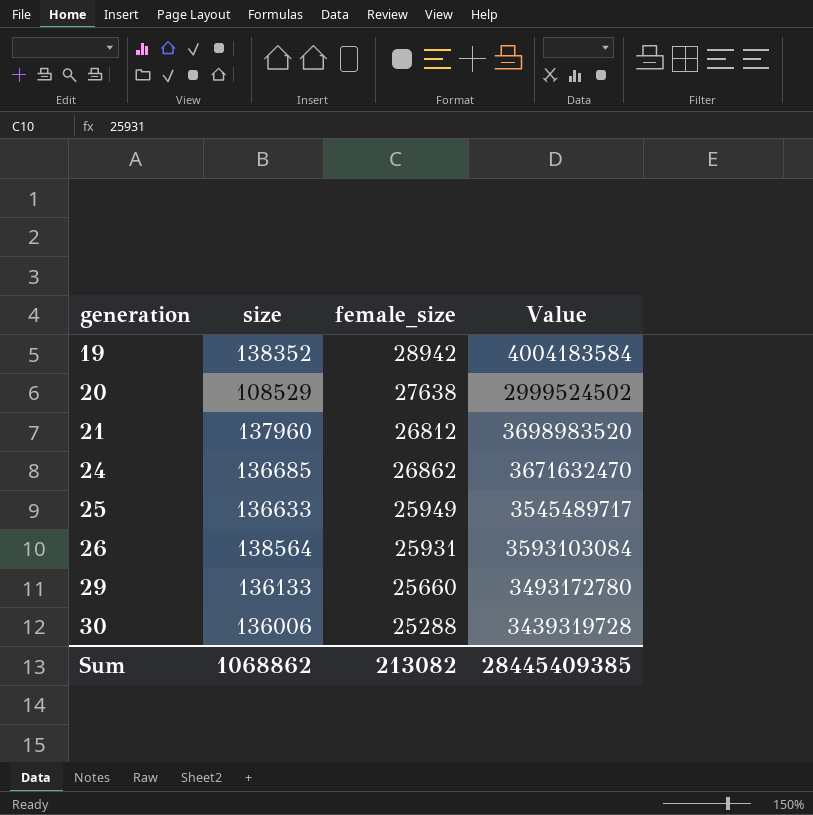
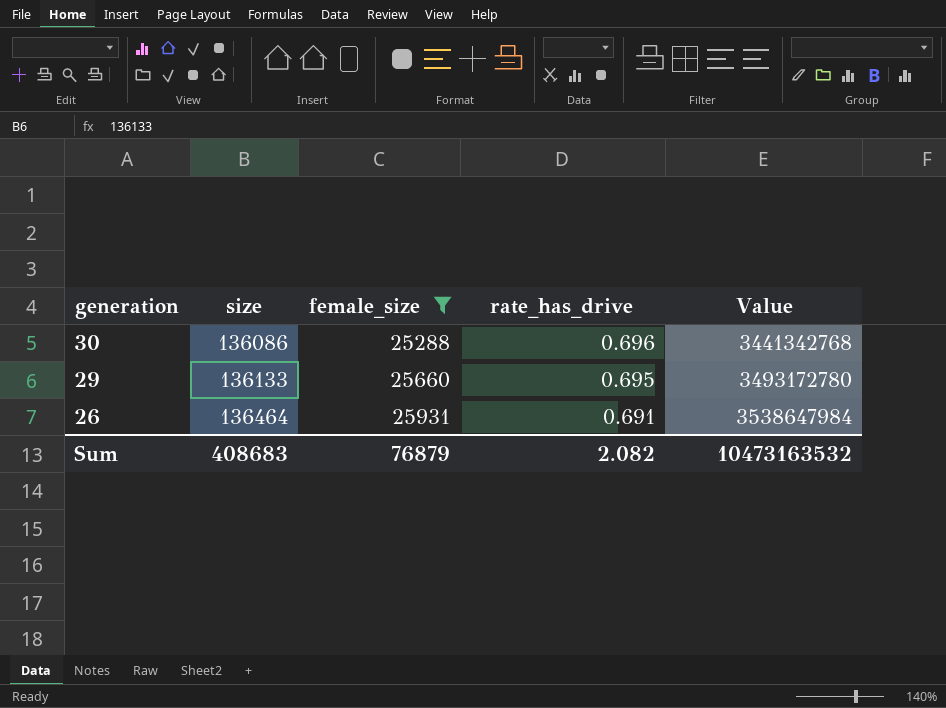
filter: none -> female_size <= 25931
row order: generation ascending -> generation descending
column rate_has_drive | position: none -> 4
30 | size: 136006 -> 136086
30 | Value: 3439319728 -> 3441342768
26 | size: 138564 -> 136464
26 | Value: 3593103084 -> 3538647984
Sum | size: 1068862 -> 408683
Sum | female_size: 213082 -> 76879
Sum | Value: 28445409385 -> 10473163532

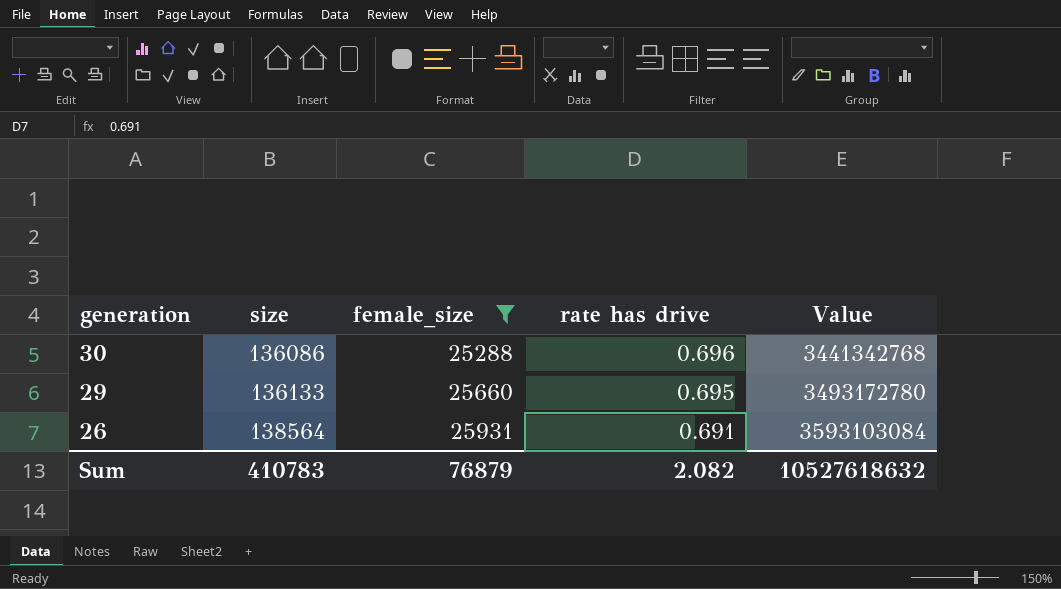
column name: rate_has_drive -> rate has drive
26 | size: 136464 -> 138564
26 | Value: 3538647984 -> 3593103084
Sum | size: 408683 -> 410783
Sum | Value: 10473163532 -> 10527618632

